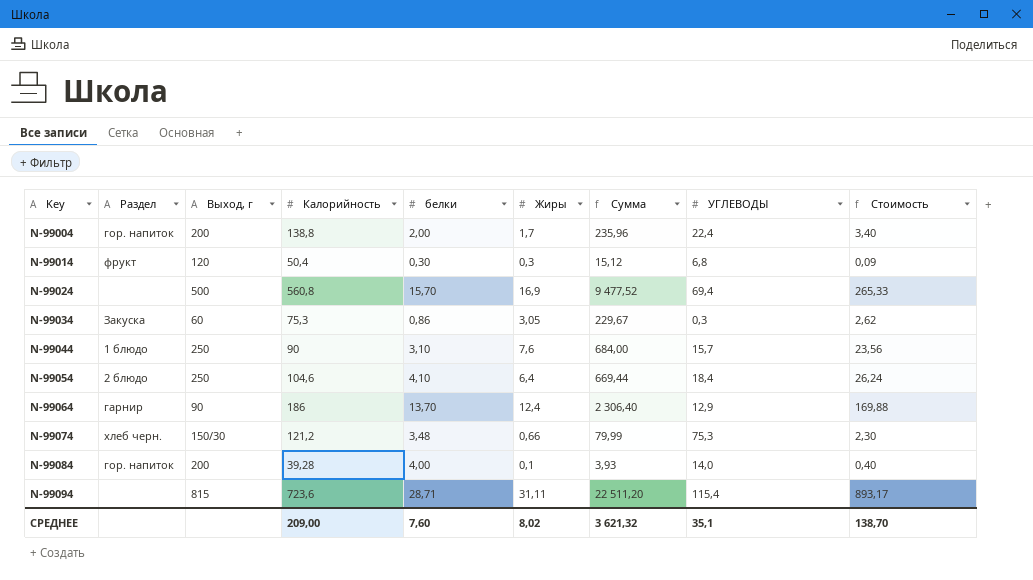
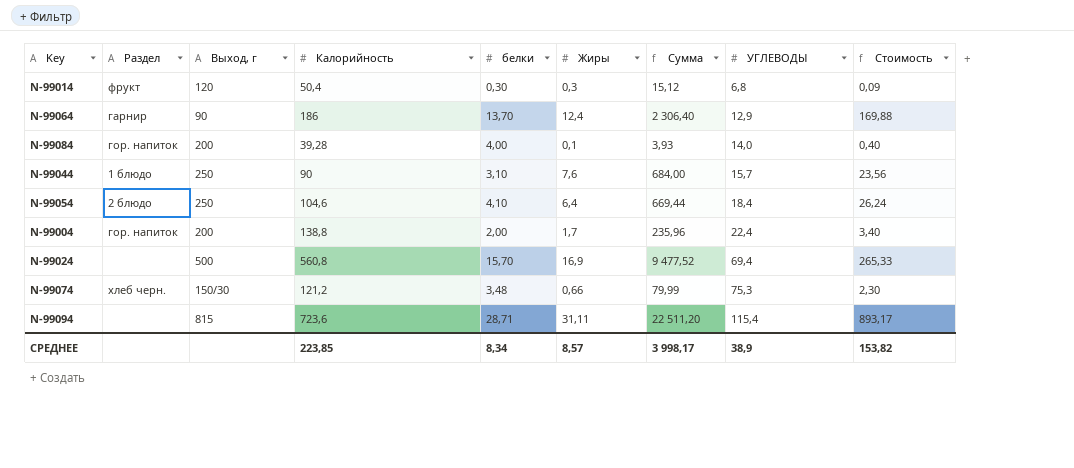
row order: Key ascending -> УГЛЕВОДЫ ascending
row N-99034: Закуска | 60 | 75,3 | 0,86 | 3,05 | 229,67 | 0,3 | 2,62 -> none
СРЕДНЕЕ | Калорийность: 209,00 -> 223,85
СРЕДНЕЕ | белки: 7,60 -> 8,34
СРЕДНЕЕ | Жиры: 8,02 -> 8,57
СРЕДНЕЕ | Сумма: 3 621,32 -> 3 998,17
СРЕДНЕЕ | УГЛЕВОДЫ: 35,1 -> 38,9
СРЕДНЕЕ | Стоимость: 138,70 -> 153,82

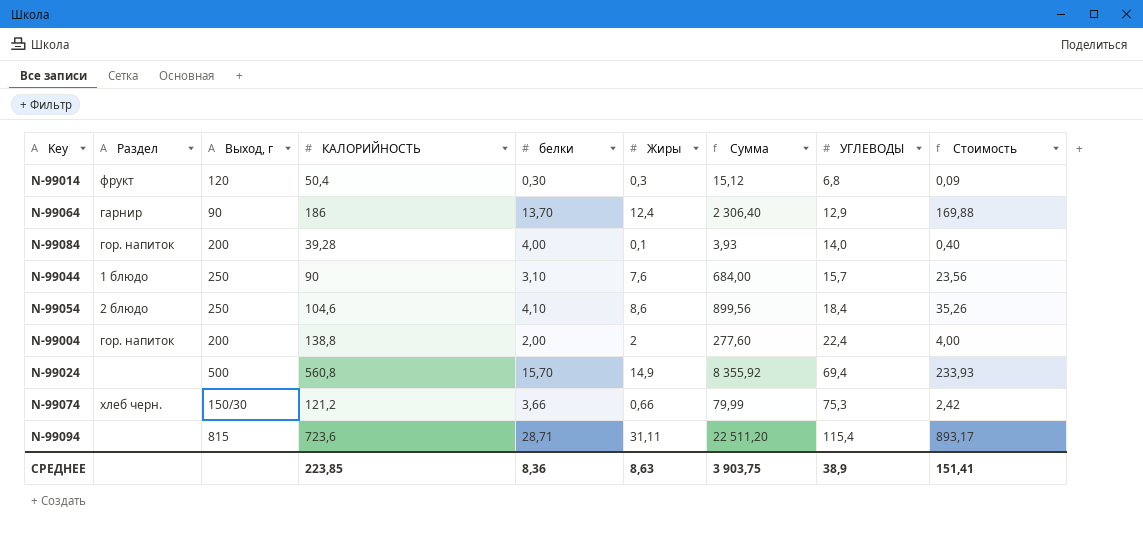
column name: Калорийность -> КАЛОРИЙНОСТЬ
N-99054 | Жиры: 6,4 -> 8,6
N-99054 | Сумма: 669,44 -> 899,56
N-99054 | Стоимость: 26,24 -> 35,26
N-99004 | Жиры: 1,7 -> 2
N-99004 | Сумма: 235,96 -> 277,60
N-99004 | Стоимость: 3,40 -> 4,00
N-99024 | Жиры: 16,9 -> 14,9
N-99024 | Сумма: 9 477,52 -> 8 355,92
N-99024 | Стоимость: 265,33 -> 233,93
N-99074 | белки: 3,48 -> 3,66
N-99074 | Стоимость: 2,30 -> 2,42
СРЕДНЕЕ | белки: 8,34 -> 8,36
СРЕДНЕЕ | Жиры: 8,57 -> 8,63
СРЕДНЕЕ | Сумма: 3 998,17 -> 3 903,75
СРЕДНЕЕ | Стоимость: 153,82 -> 151,41

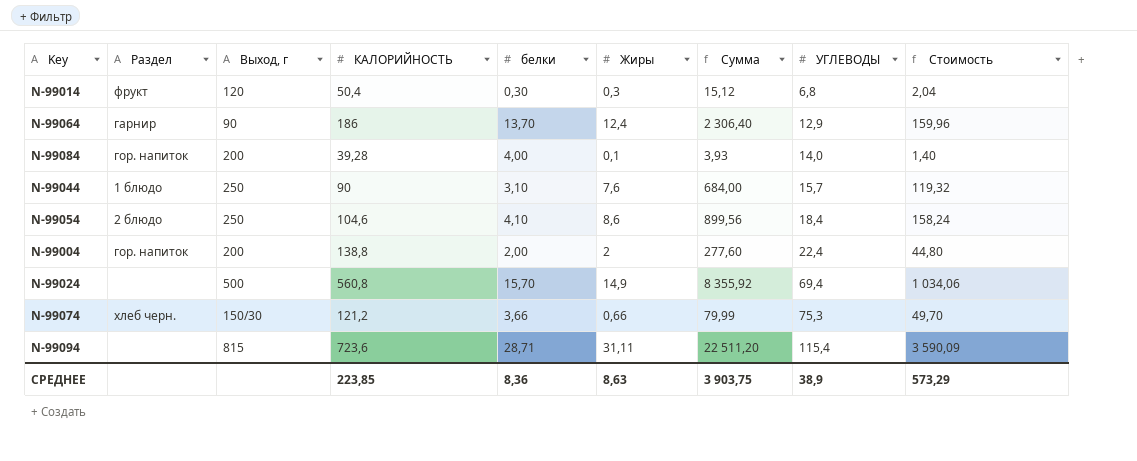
column Стоимость | formula: [белки] * [Жиры] -> [Жиры] * [УГЛЕВОДЫ]
СРЕДНЕЕ | Стоимость: 151,41 -> 573,29

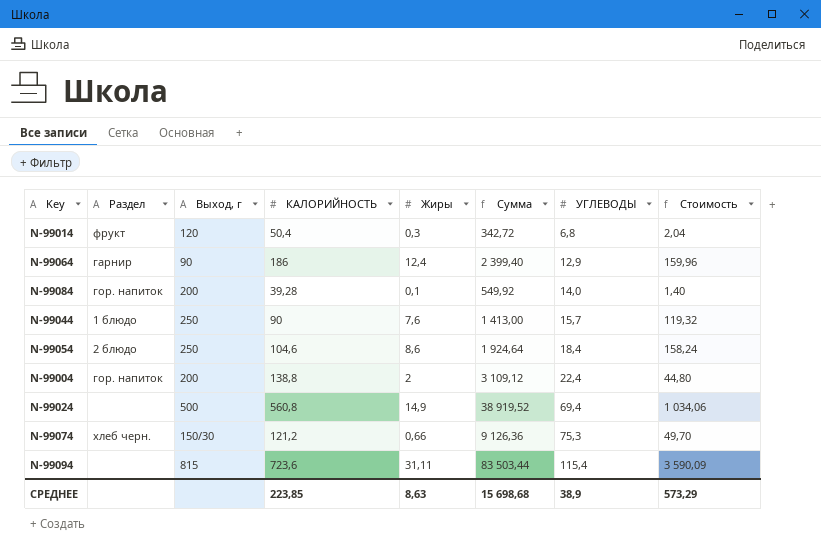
column белки | position: 5 -> none
column Сумма | formula: [КАЛОРИЙНОСТЬ] * [Жиры] -> [КАЛОРИЙНОСТЬ] * [УГЛЕВОДЫ]
СРЕДНЕЕ | Сумма: 3 903,75 -> 15 698,68

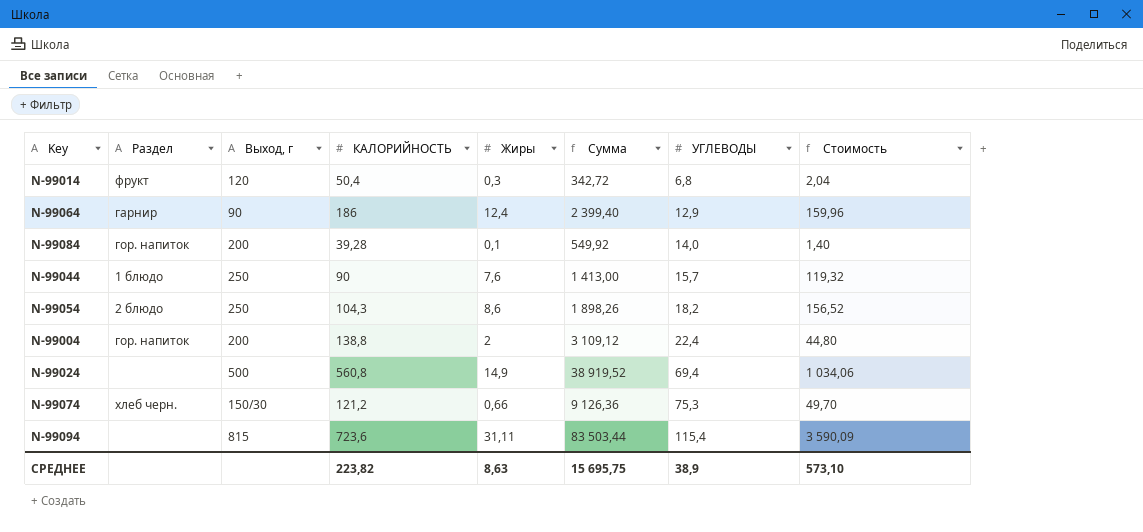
N-99054 | КАЛОРИЙНОСТЬ: 104,6 -> 104,3
N-99054 | Сумма: 1 924,64 -> 1 898,26
N-99054 | УГЛЕВОДЫ: 18,4 -> 18,2
N-99054 | Стоимость: 158,24 -> 156,52
СРЕДНЕЕ | КАЛОРИЙНОСТЬ: 223,85 -> 223,82
СРЕДНЕЕ | Сумма: 15 698,68 -> 15 695,75
СРЕДНЕЕ | Стоимость: 573,29 -> 573,10

